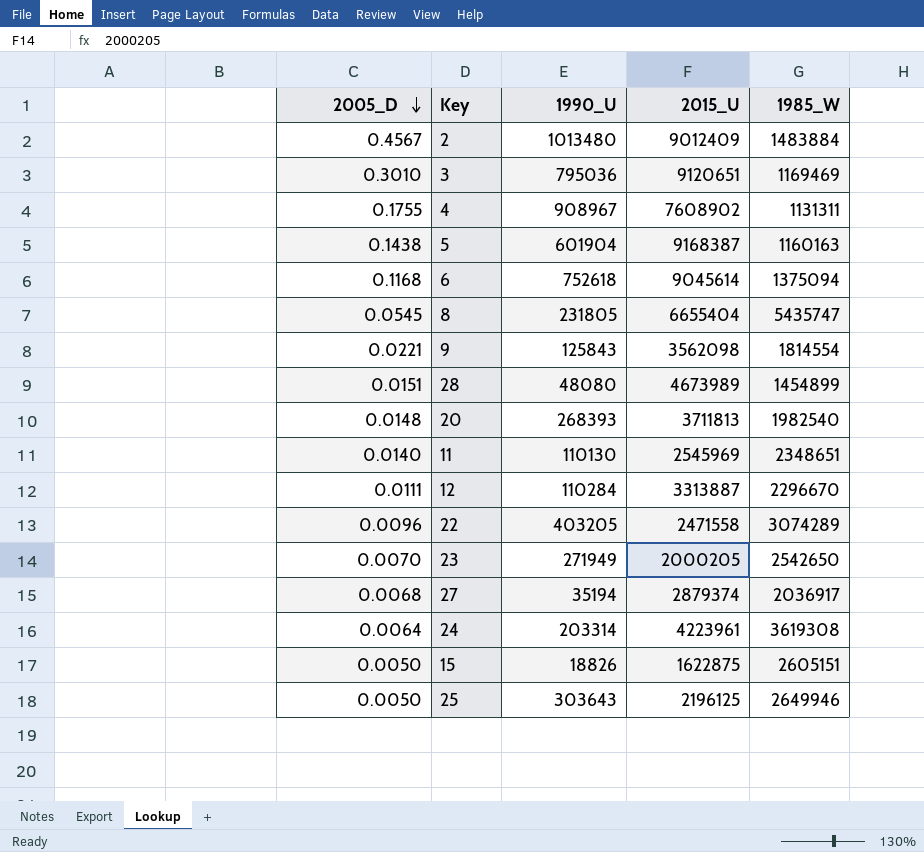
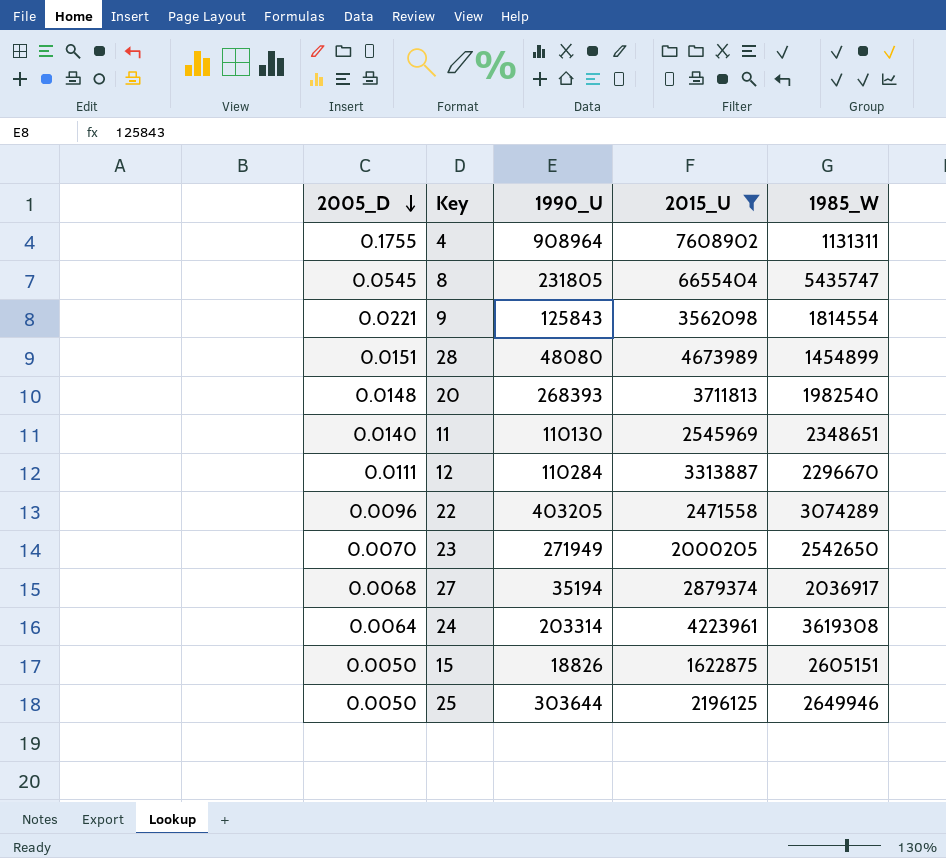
filter: none -> 2015_U <= 7608902
4 | 1990_U: 908967 -> 908964
25 | 1990_U: 303643 -> 303644

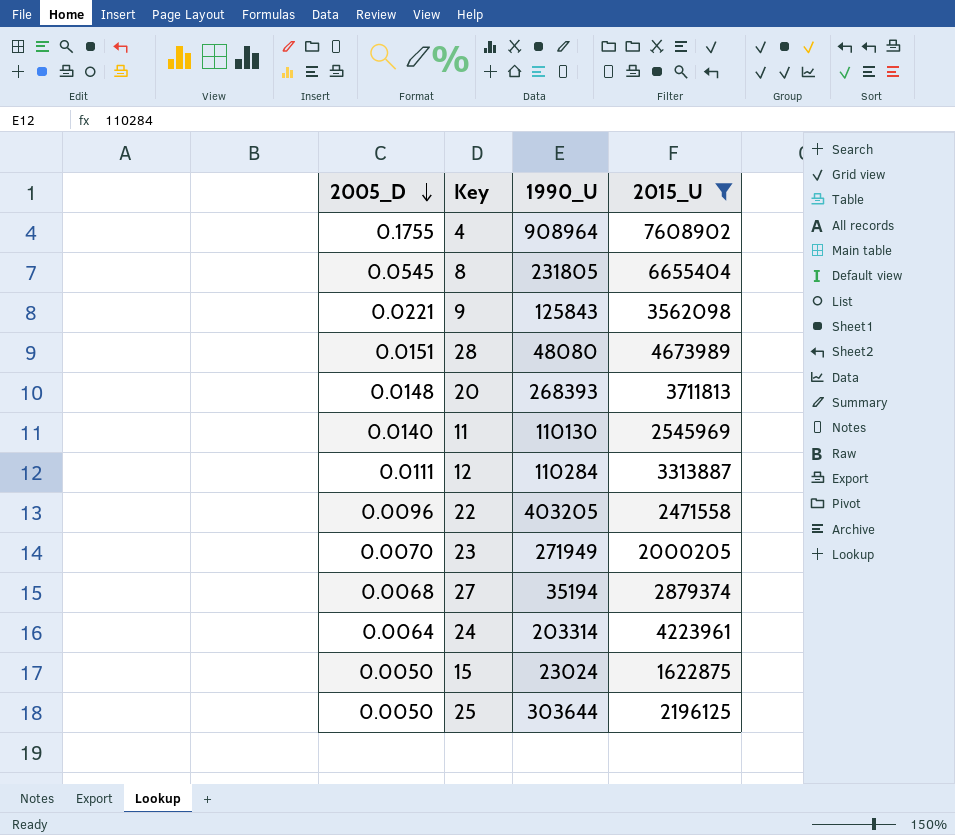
column 1985_W | position: 5 -> none
15 | 1990_U: 18826 -> 23024

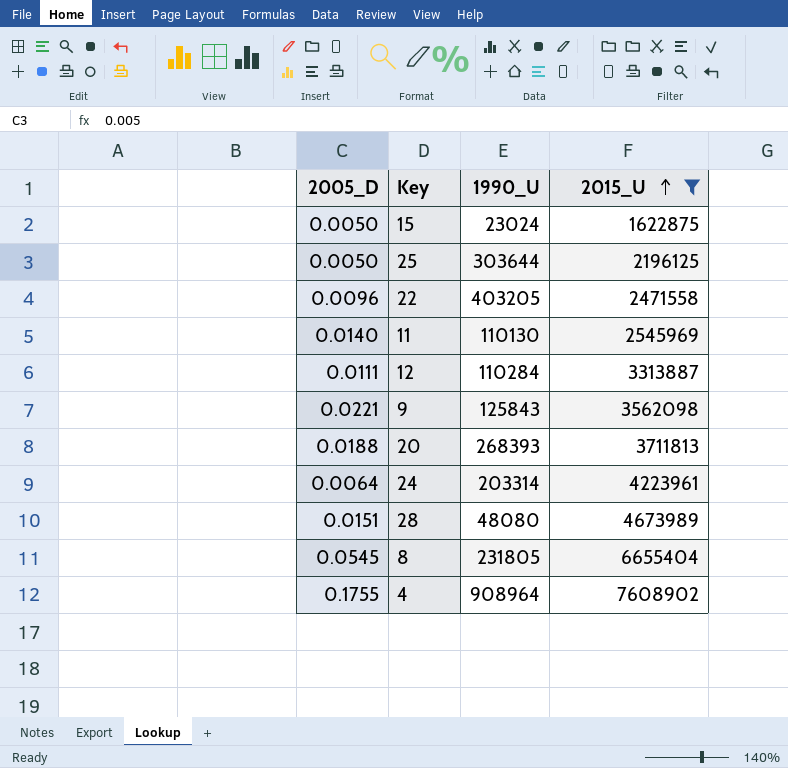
row order: 2005_D descending -> 2015_U ascending
row 23: 0.0070 | 271949 | 2000205 -> none
row 27: 0.0068 | 35194 | 2879374 -> none
20 | 2005_D: 0.0148 -> 0.0188

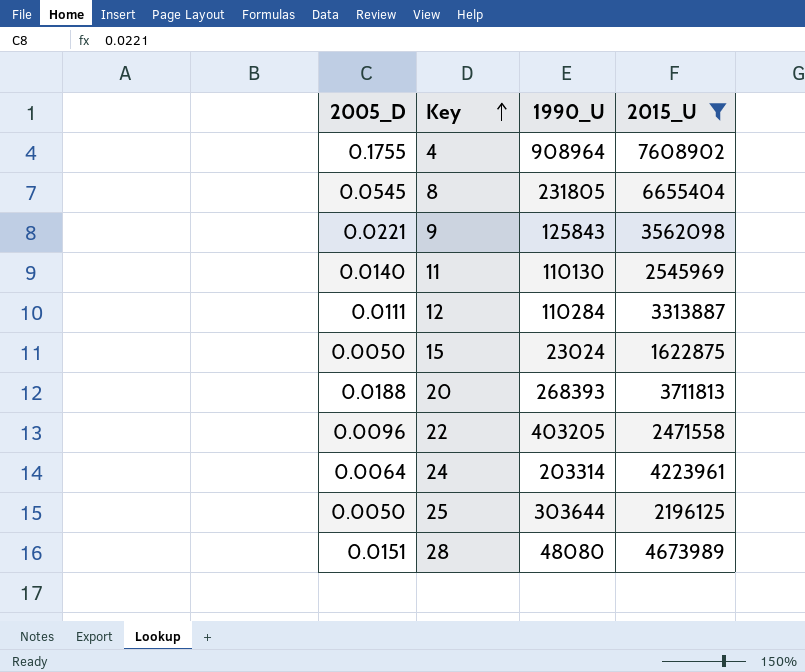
row order: 2015_U ascending -> Key ascending

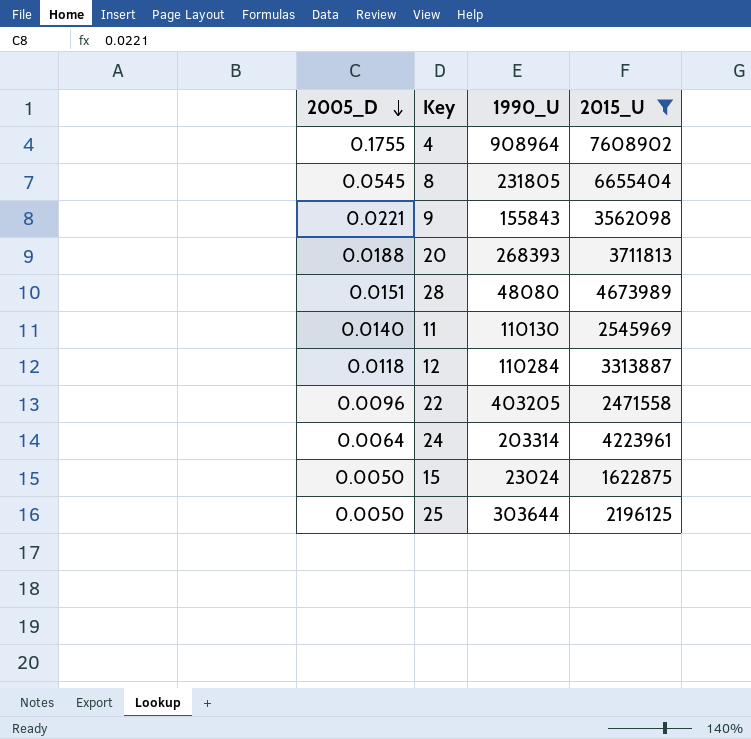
row order: Key ascending -> 2005_D descending
9 | 1990_U: 125843 -> 155843
12 | 2005_D: 0.0111 -> 0.0118

